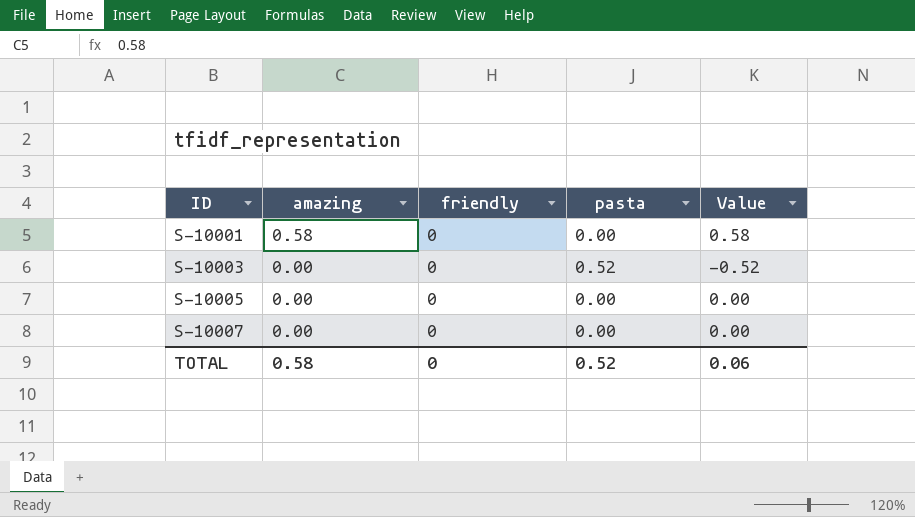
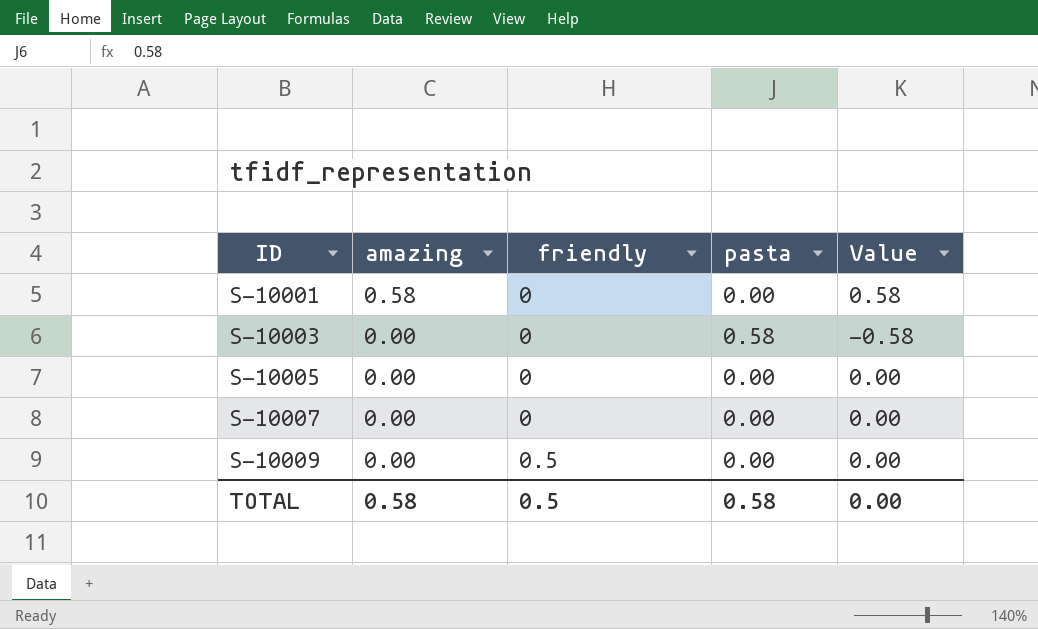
S-10003 | pasta: 0.52 -> 0.58
S-10003 | Value: -0.52 -> -0.58
row S-10009: none -> 0.00 | 0.5 | 0.00 | 0.00
TOTAL | friendly: 0 -> 0.5
TOTAL | pasta: 0.52 -> 0.58
TOTAL | Value: 0.06 -> 0.00

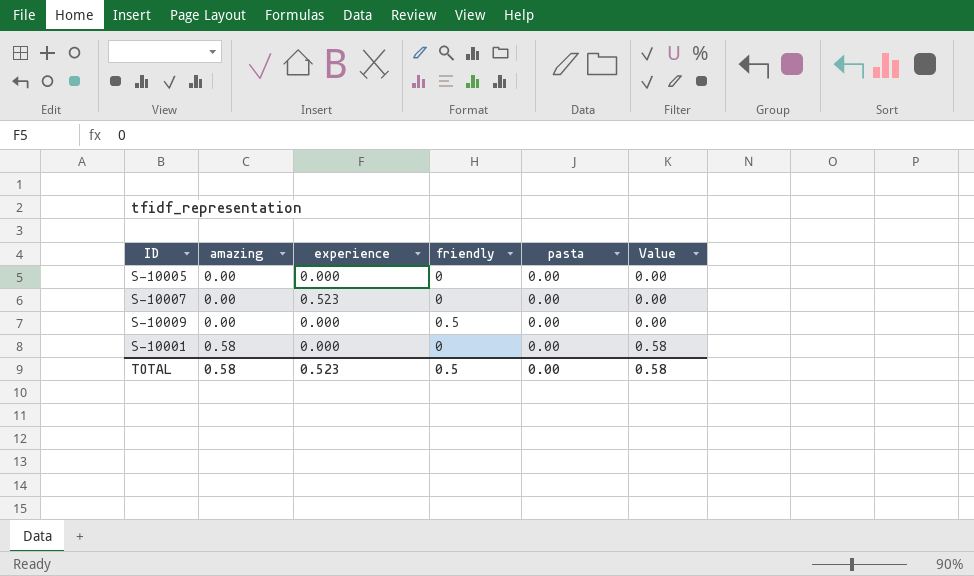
row order: ID ascending -> amazing ascending
column experience | position: none -> 3
row S-10003: 0.00 | 0 | 0.58 | -0.58 -> none
TOTAL | pasta: 0.58 -> 0.00
TOTAL | Value: 0.00 -> 0.58

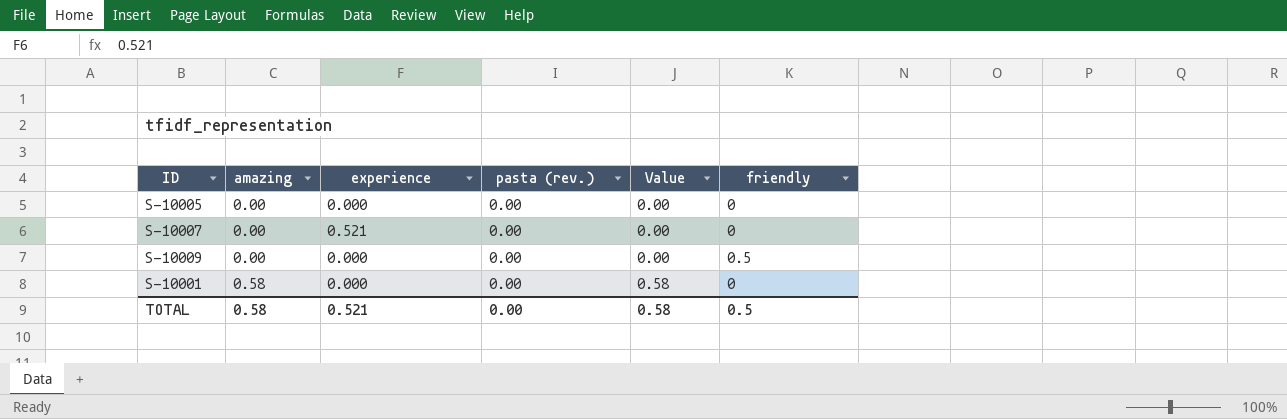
column name: pasta -> pasta (rev.)
column friendly | position: 4 -> 6
S-10007 | experience: 0.523 -> 0.521
TOTAL | experience: 0.523 -> 0.521

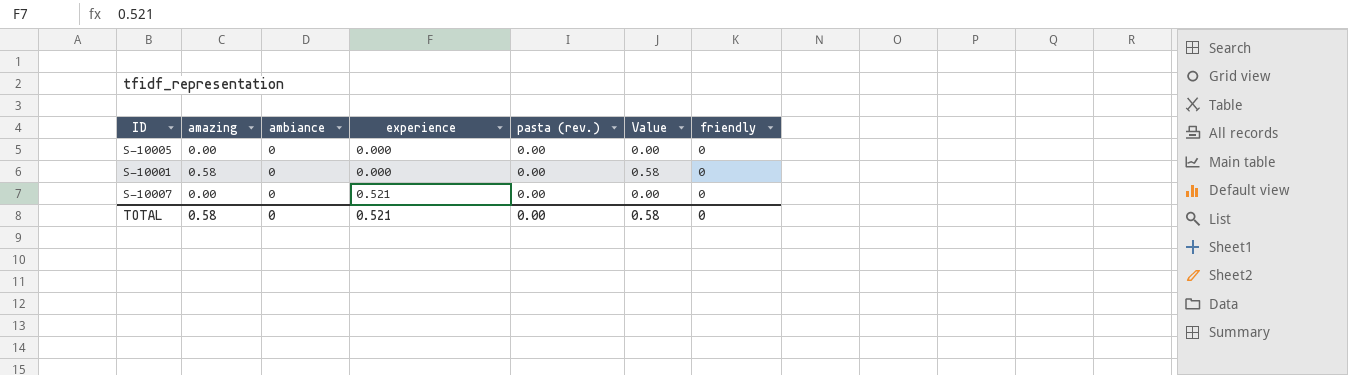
row order: amazing ascending -> experience ascending
column ambiance | position: none -> 3
row S-10009: 0.00 | 0.000 | 0.00 | 0.00 | 0.5 -> none
TOTAL | friendly: 0.5 -> 0

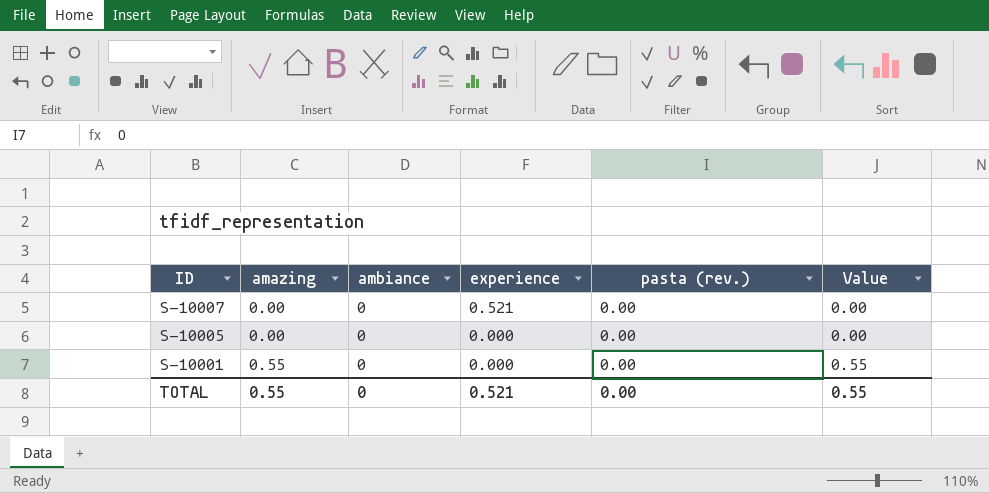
row order: experience ascending -> ID descending
column friendly | position: 7 -> none
S-10001 | amazing: 0.58 -> 0.55
S-10001 | Value: 0.58 -> 0.55
TOTAL | amazing: 0.58 -> 0.55
TOTAL | Value: 0.58 -> 0.55

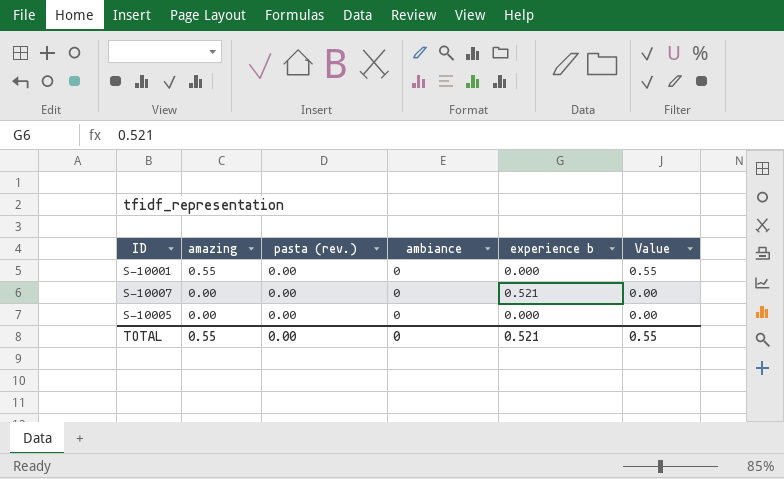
row order: ID descending -> amazing descending
column pasta (rev.) | position: 5 -> 3
column name: experience -> experience b

